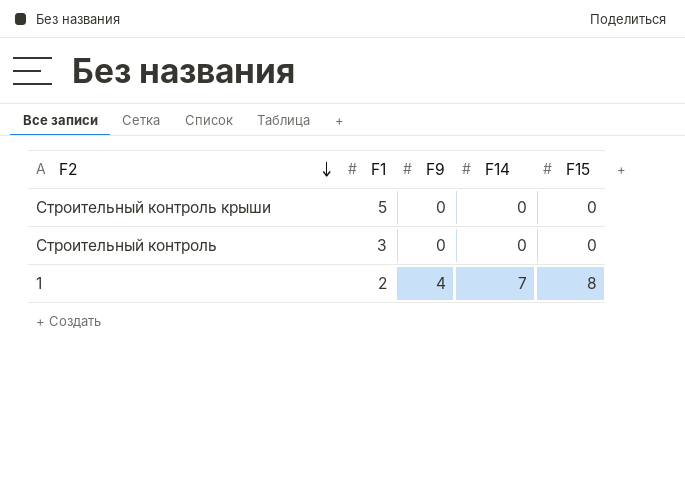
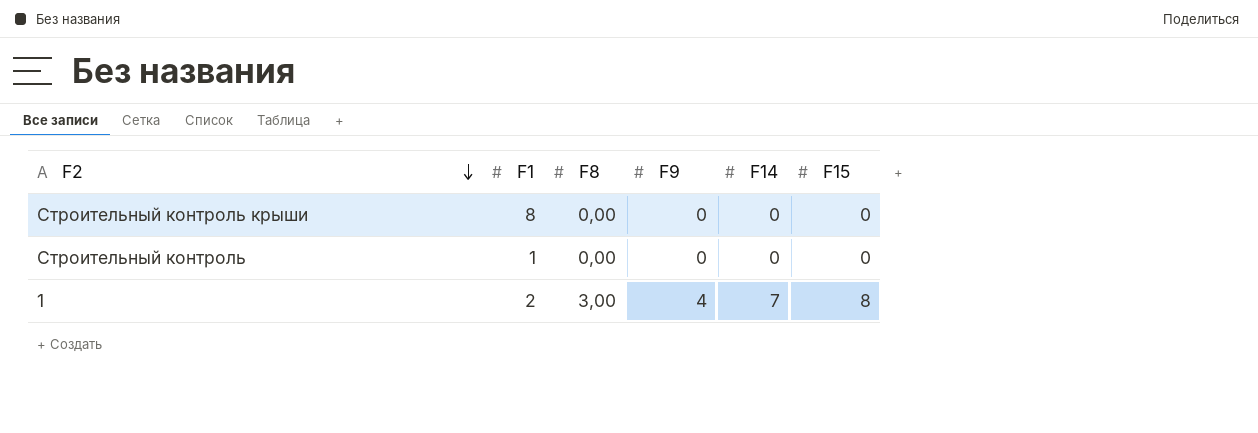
column F8 | position: none -> 3
Строительный контроль крыши | F1: 5 -> 8
Строительный контроль | F1: 3 -> 1

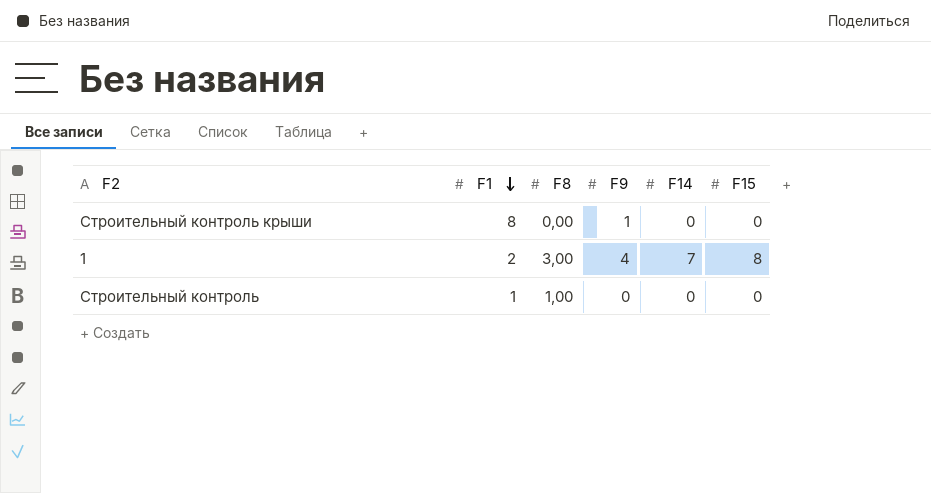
row order: F2 descending -> F1 descending
Строительный контроль крыши | F9: 0 -> 1
Строительный контроль | F8: 0,00 -> 1,00

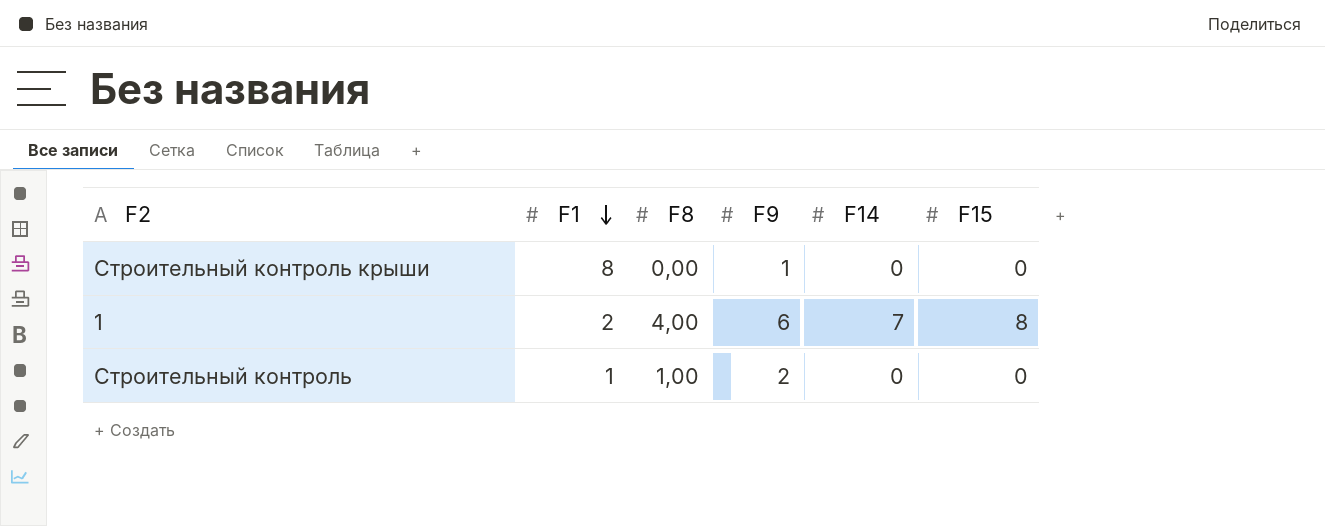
1 | F8: 3,00 -> 4,00
1 | F9: 4 -> 6
Строительный контроль | F9: 0 -> 2

